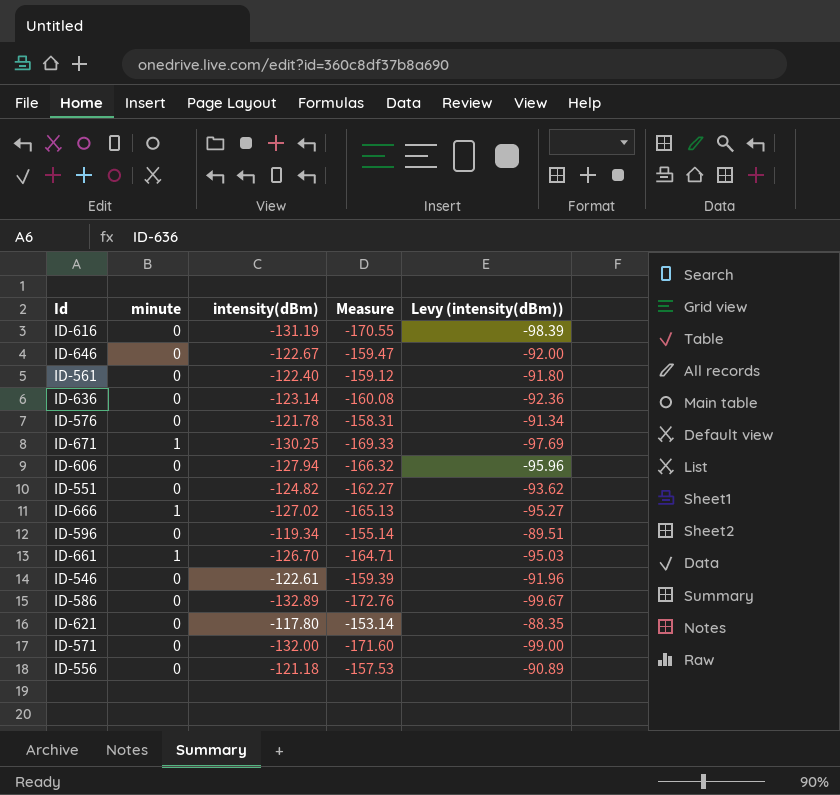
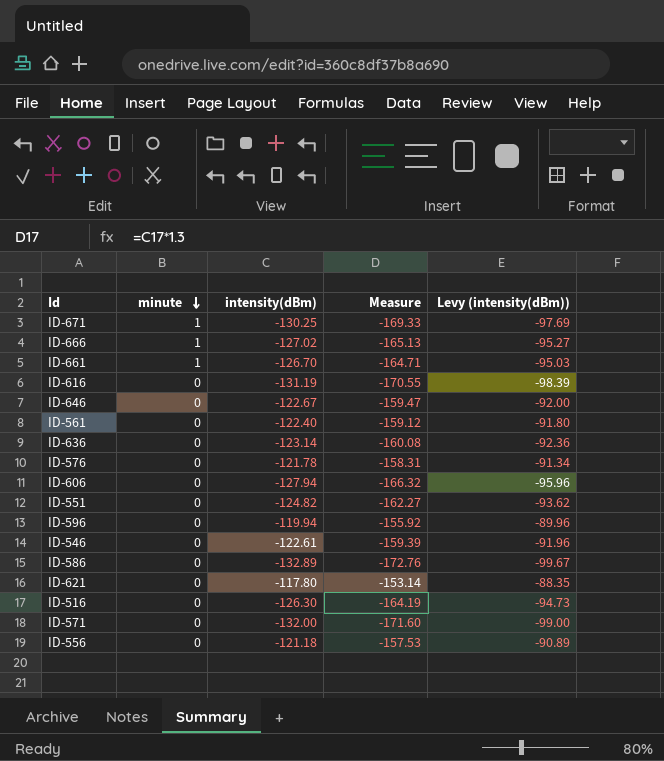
row order: none -> minute descending
ID-596 | intensity(dBm): -119.34 -> -119.94
ID-596 | Measure: -155.14 -> -155.92
ID-596 | Levy (intensity(dBm)): -89.51 -> -89.96
row ID-516: none -> 0 | -126.30 | -164.19 | -94.73

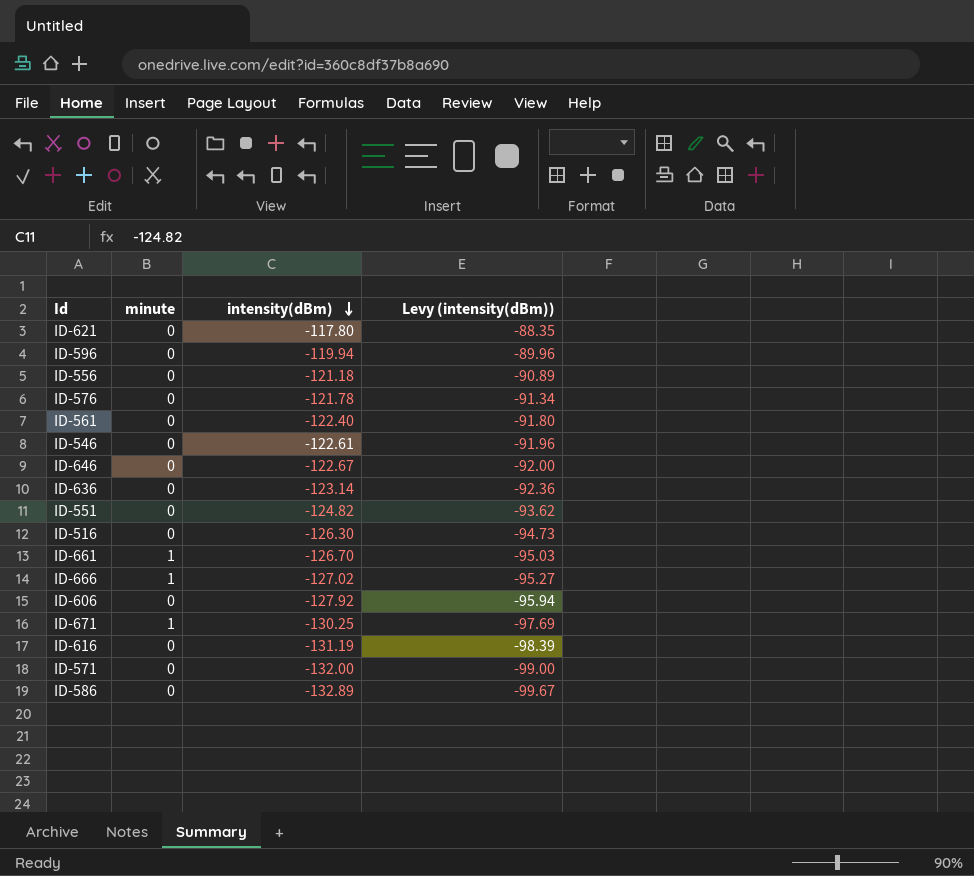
row order: minute descending -> intensity(dBm) descending
column Measure | formula: [intensity(dBm)] * 1.3 -> none
ID-606 | intensity(dBm): -127.94 -> -127.92
ID-606 | Levy (intensity(dBm)): -95.96 -> -95.94

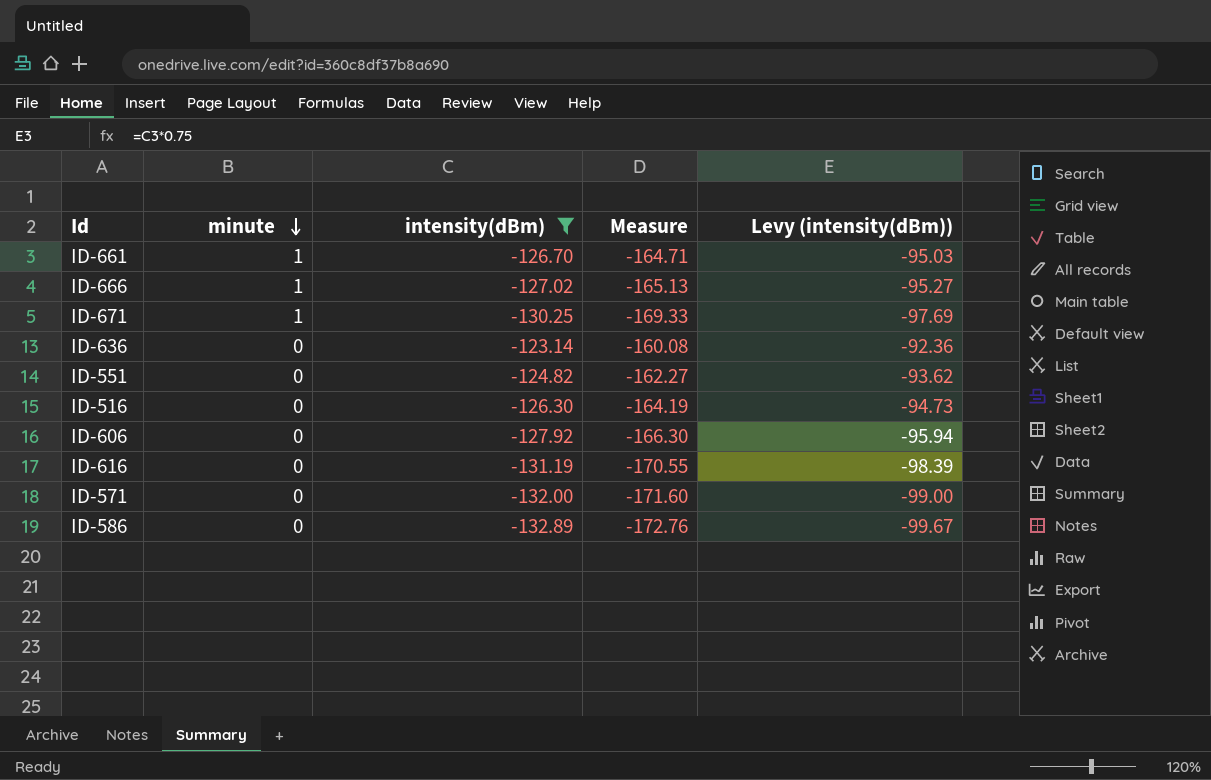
filter: none -> intensity(dBm) <= -123.14
row order: intensity(dBm) descending -> minute descending
column Measure | formula: none -> [intensity(dBm)] * 1.3

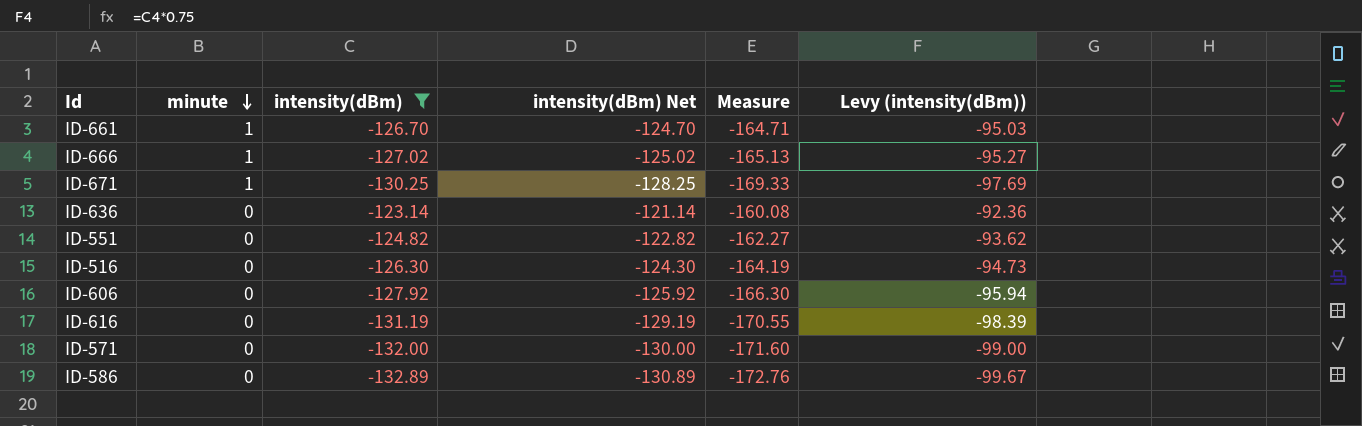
column intensity(dBm) Net | formula: none -> [intensity(dBm)] + 2

